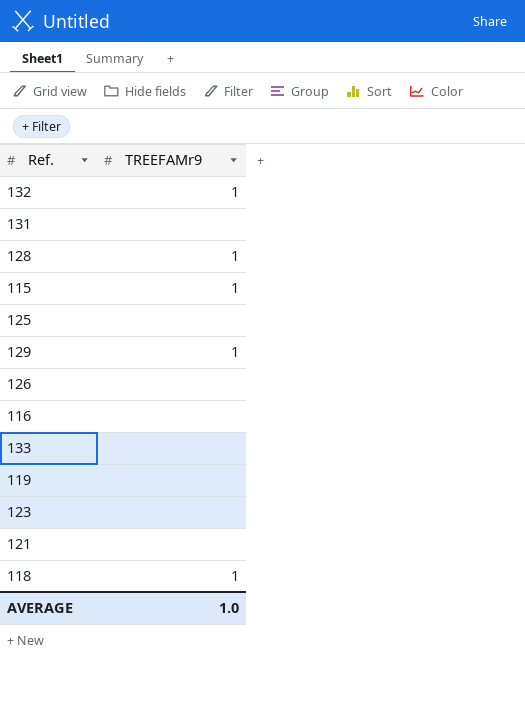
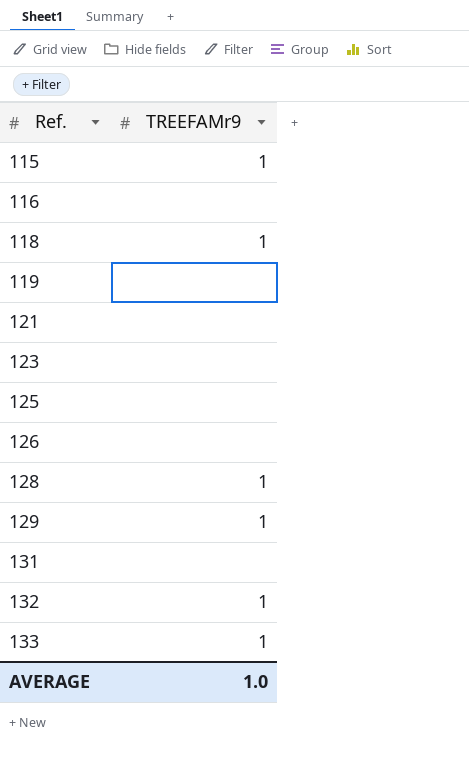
row order: none -> Ref. ascending
133 | TREEFAMr9: none -> 1

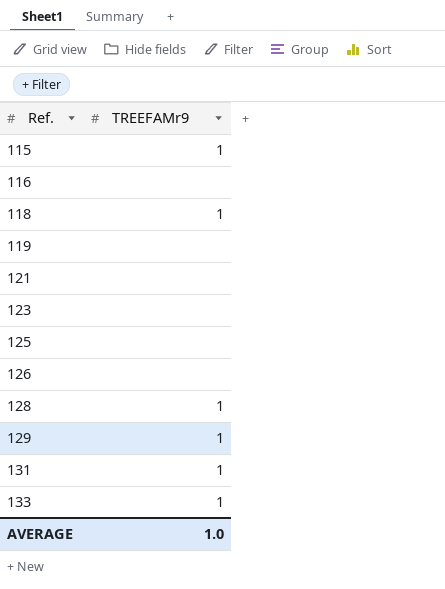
row 132: 1 -> none
131 | TREEFAMr9: none -> 1

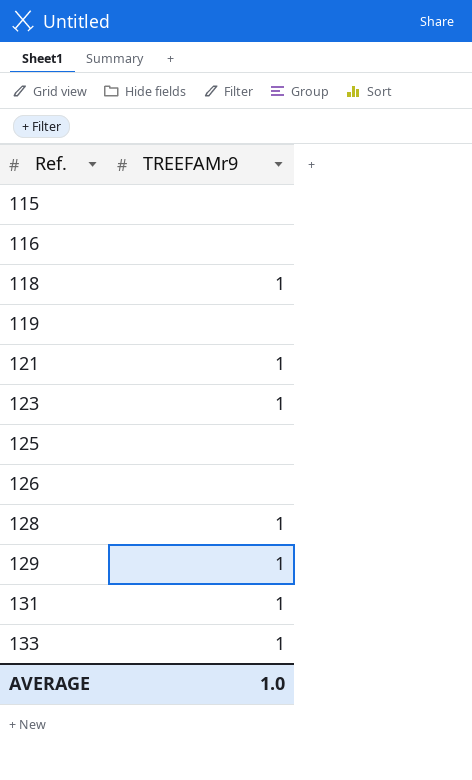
115 | TREEFAMr9: 1 -> none
121 | TREEFAMr9: none -> 1
123 | TREEFAMr9: none -> 1

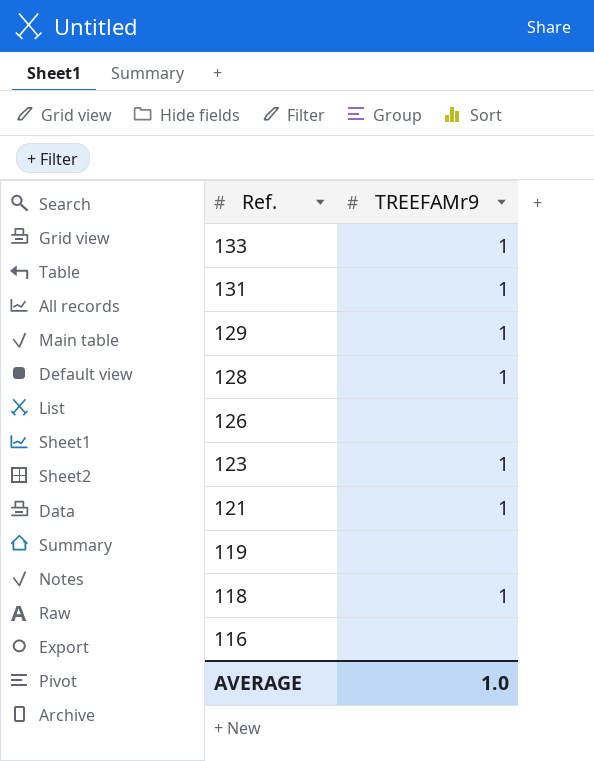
row order: Ref. ascending -> Ref. descending
row 115: none -> none
row 125: none -> none

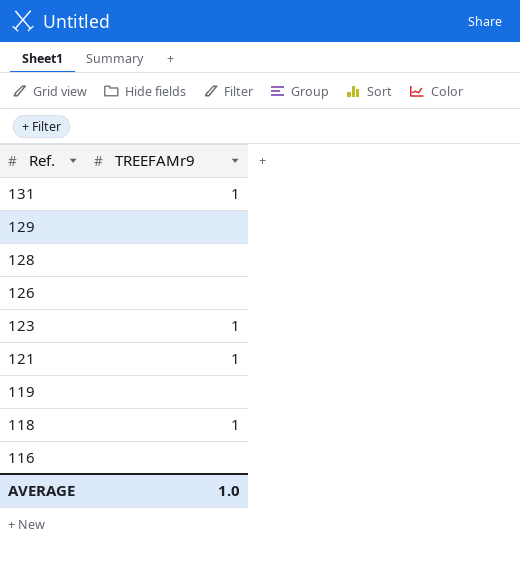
row 133: 1 -> none
129 | TREEFAMr9: 1 -> none
128 | TREEFAMr9: 1 -> none

